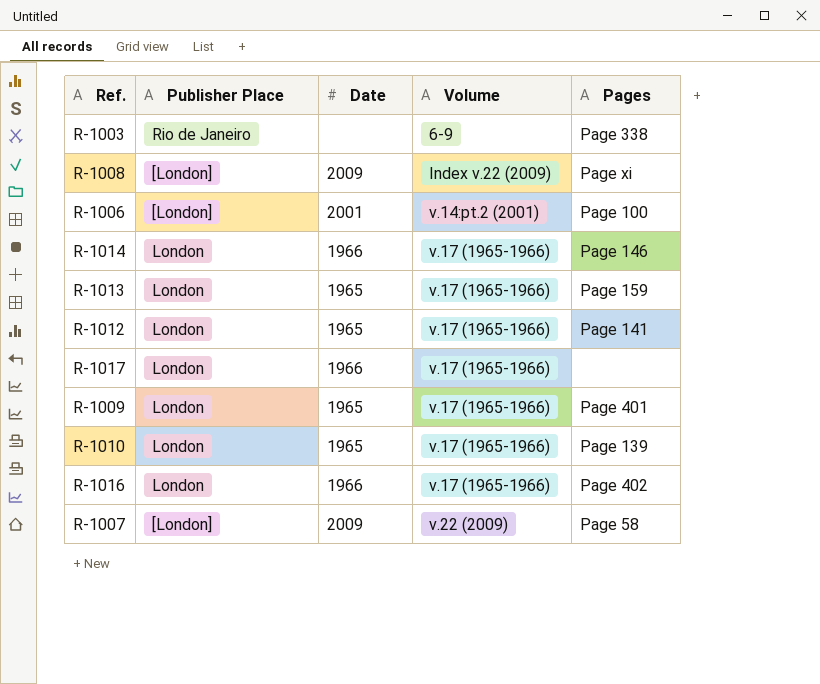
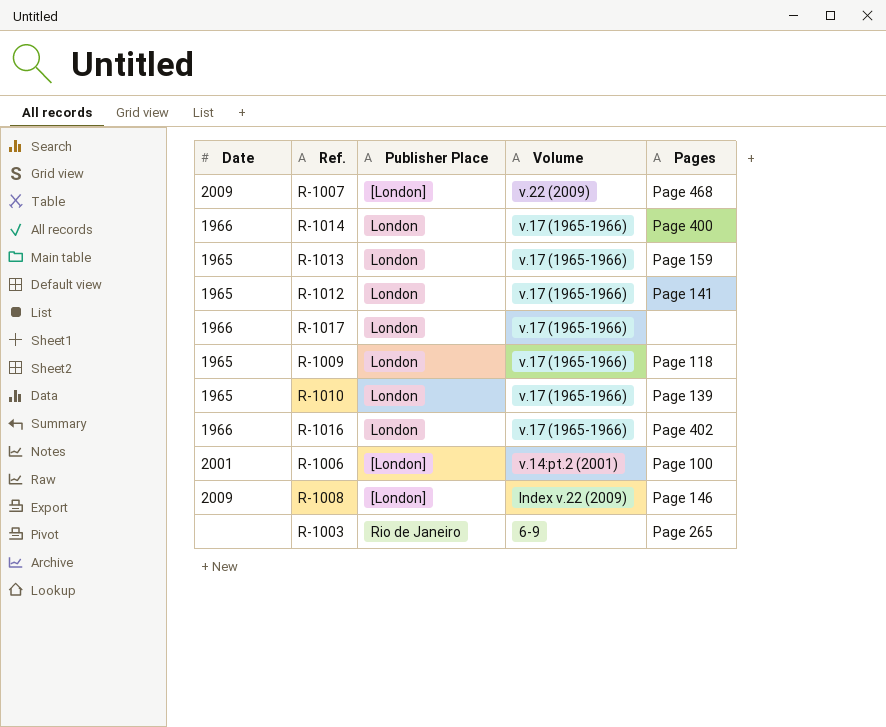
row order: Volume ascending -> Volume descending
column Date | position: 3 -> 1
R-1007 | Pages: Page 58 -> Page 468
R-1014 | Pages: Page 146 -> Page 400
R-1009 | Pages: Page 401 -> Page 118
R-1008 | Pages: Page xi -> Page 146
R-1003 | Pages: Page 338 -> Page 265

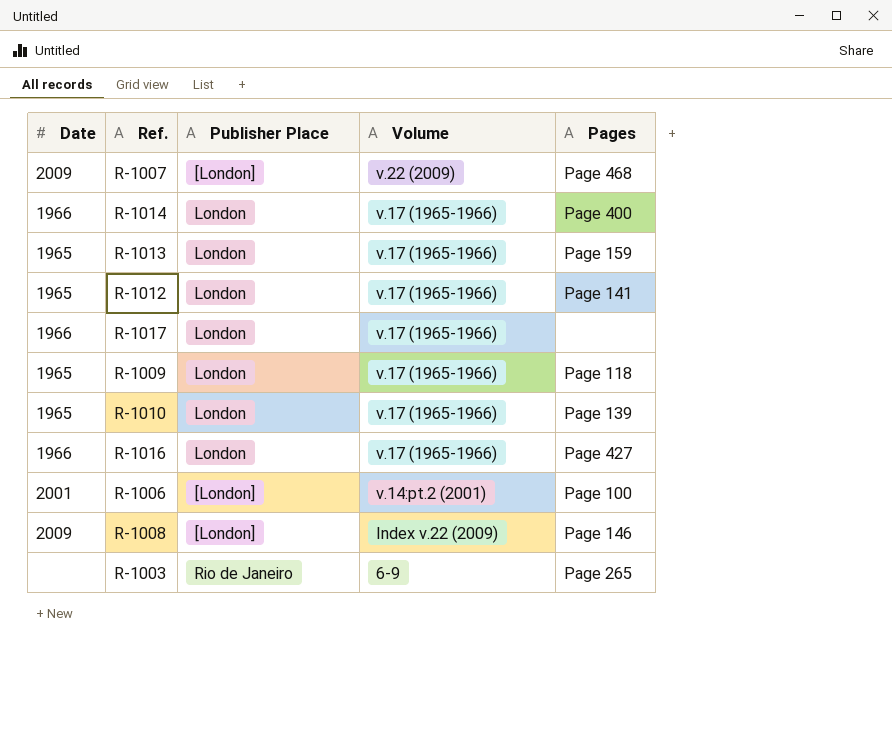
R-1016 | Pages: Page 402 -> Page 427

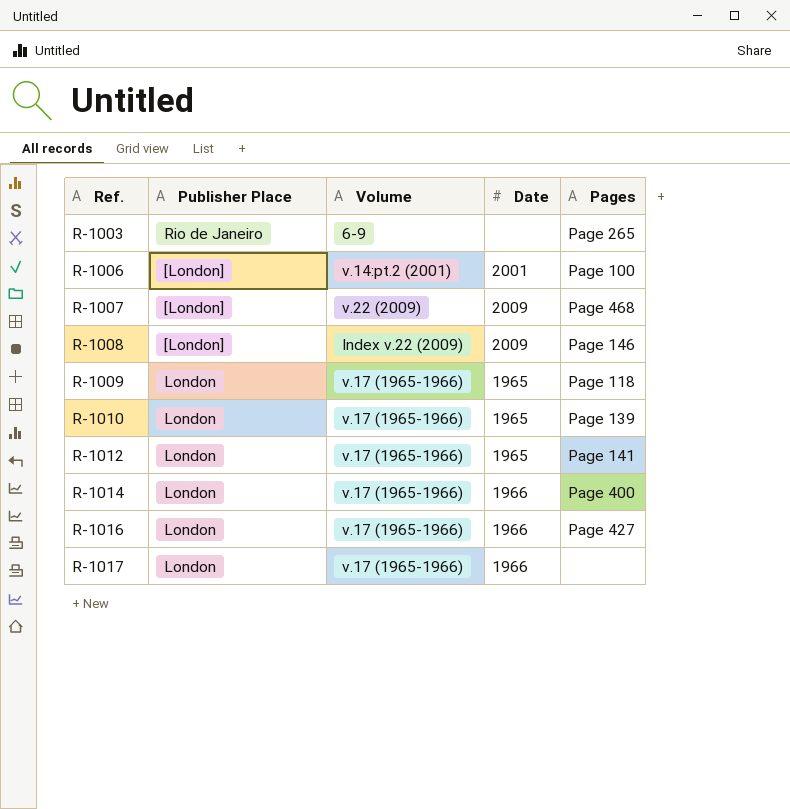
row order: Volume descending -> Ref. ascending
column Date | position: 1 -> 4
row R-1013: 1965 | London | v.17 (1965-1966) | Page 159 -> none

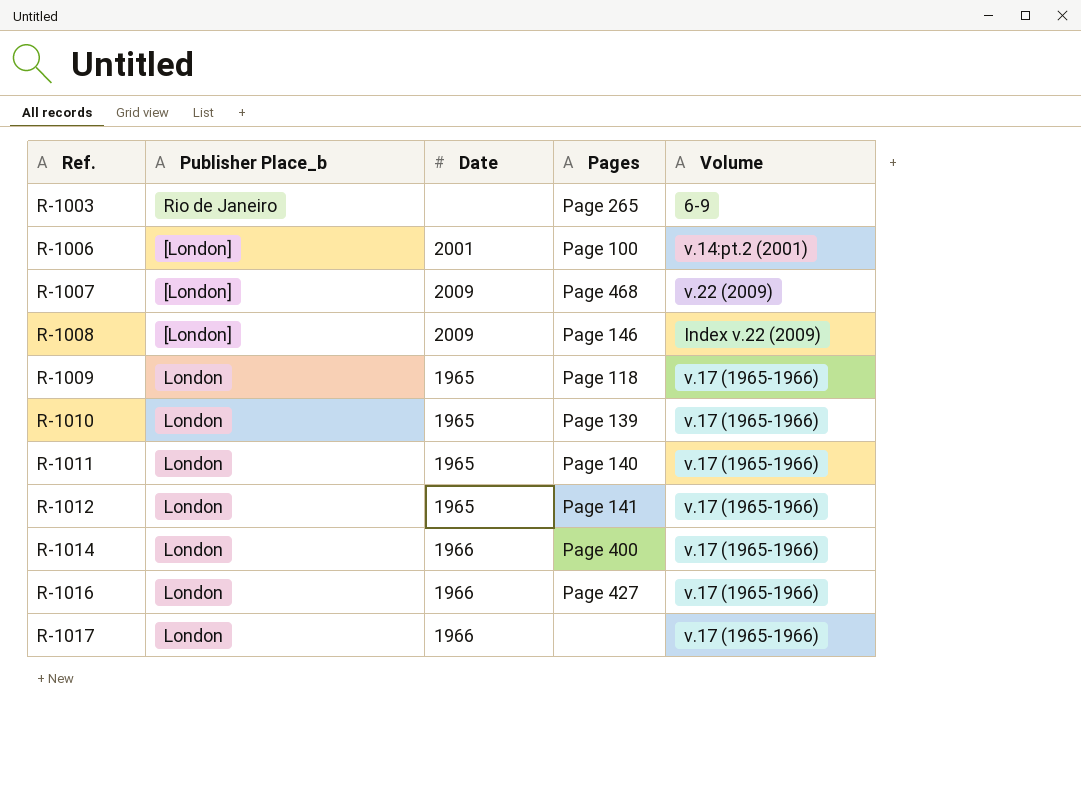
column name: Publisher Place -> Publisher Place_b
column Volume | position: 3 -> 5
row R-1011: none -> London | 1965 | Page 140 | v.17 (1965-1966)

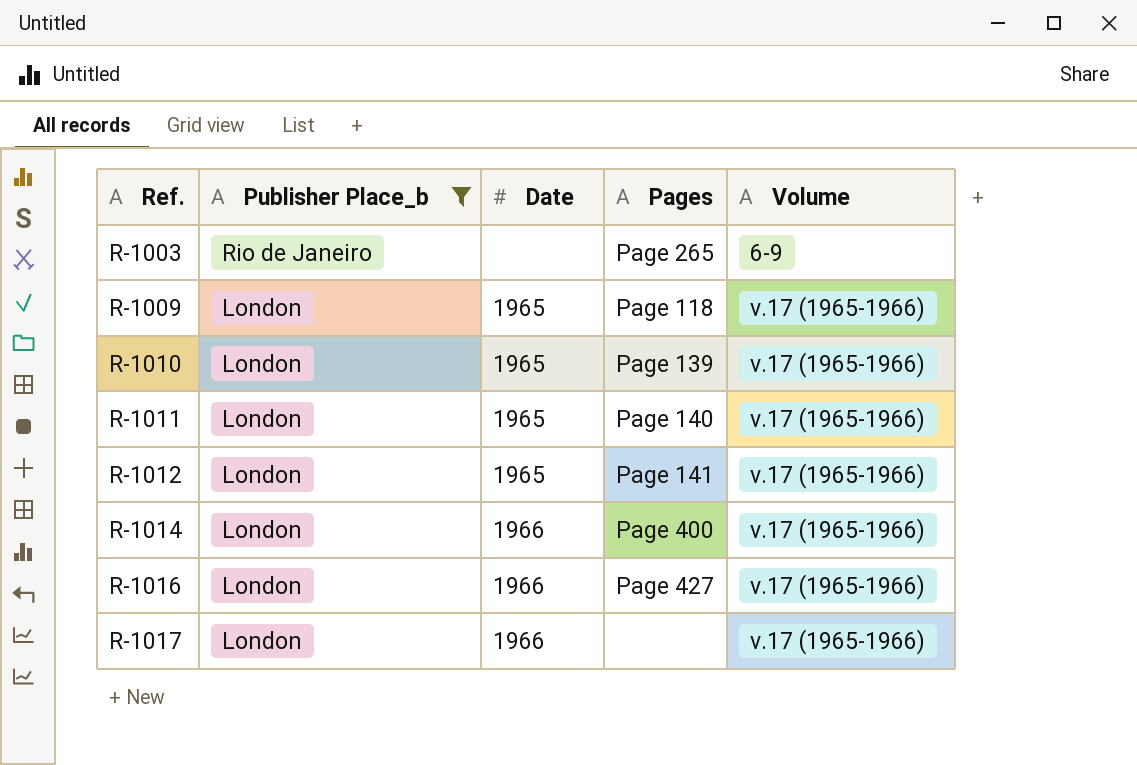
filter: none -> Publisher Place_b != [London]

